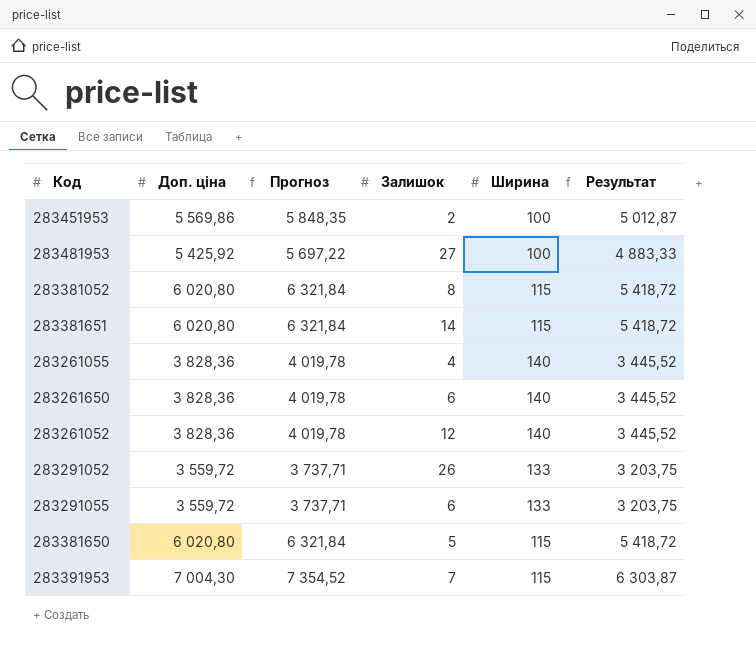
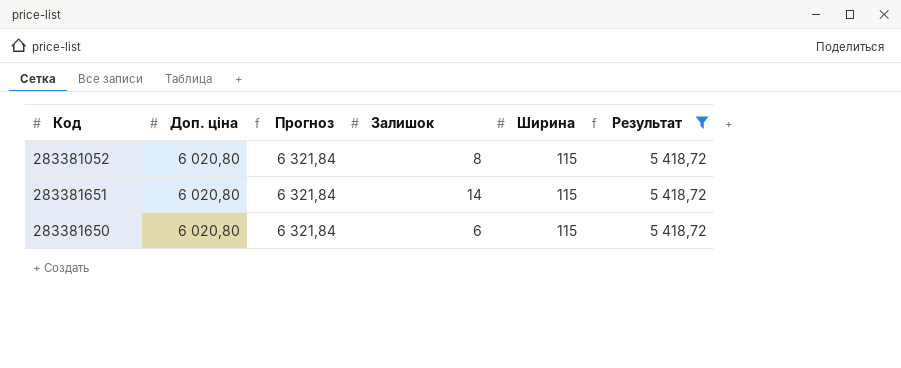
filter: none -> Результат = 5 418,72
283381650 | Залишок: 5 -> 6

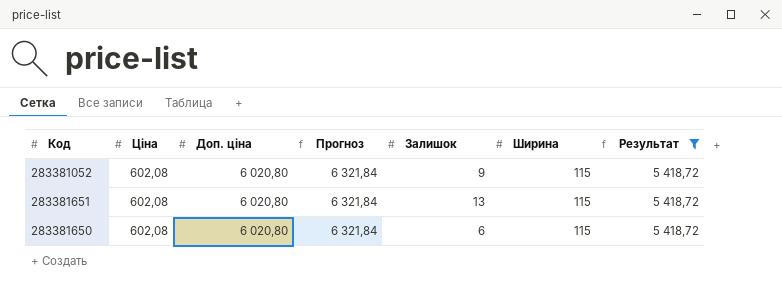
column Ціна | position: none -> 2
283381052 | Залишок: 8 -> 9
283381651 | Залишок: 14 -> 13

